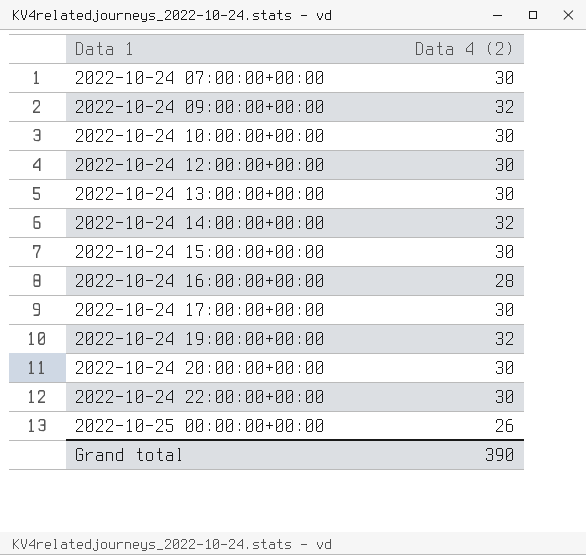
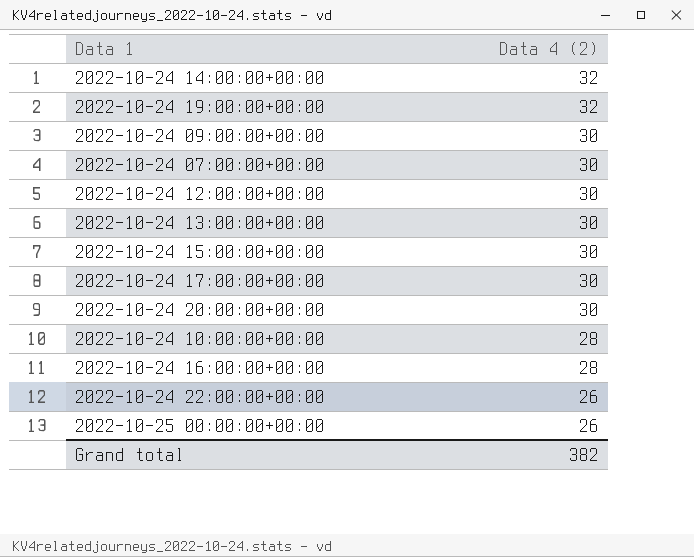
row order: Data 1 ascending -> Data 4 (2) descending
2022-10-24 09:00:00+00:00 | Data 4 (2): 32 -> 30
2022-10-24 10:00:00+00:00 | Data 4 (2): 30 -> 28
2022-10-24 22:00:00+00:00 | Data 4 (2): 30 -> 26
Grand total | Data 4 (2): 390 -> 382

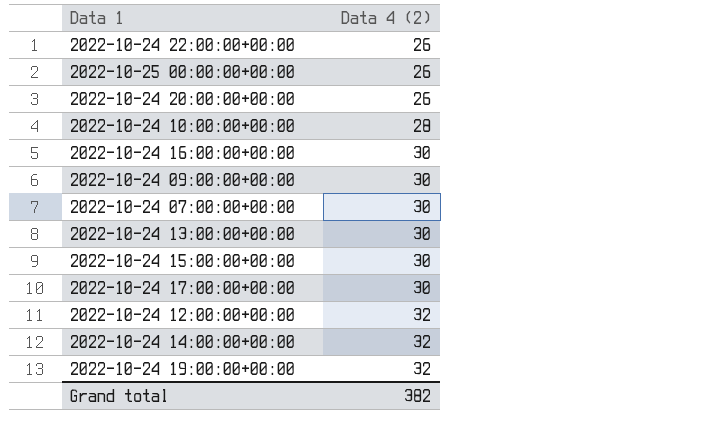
row order: Data 4 (2) descending -> Data 4 (2) ascending
2022-10-24 20:00:00+00:00 | Data 4 (2): 30 -> 26
2022-10-24 16:00:00+00:00 | Data 4 (2): 28 -> 30
2022-10-24 12:00:00+00:00 | Data 4 (2): 30 -> 32

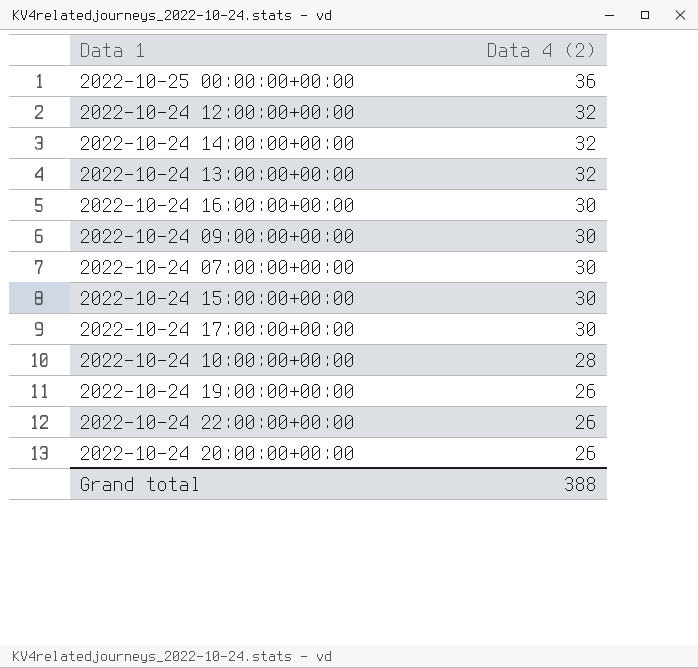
row order: Data 4 (2) ascending -> Data 4 (2) descending
2022-10-25 00:00:00+00:00 | Data 4 (2): 26 -> 36
2022-10-24 13:00:00+00:00 | Data 4 (2): 30 -> 32
2022-10-24 19:00:00+00:00 | Data 4 (2): 32 -> 26
Grand total | Data 4 (2): 382 -> 388

